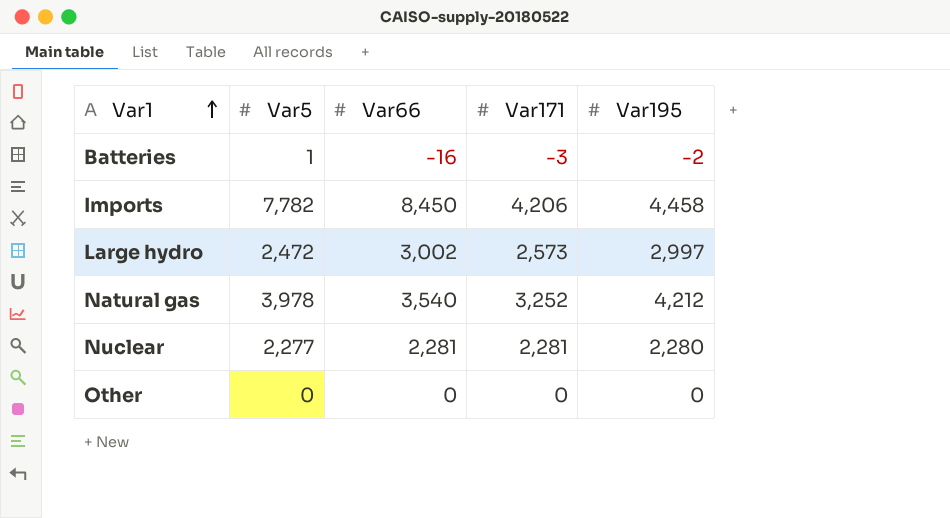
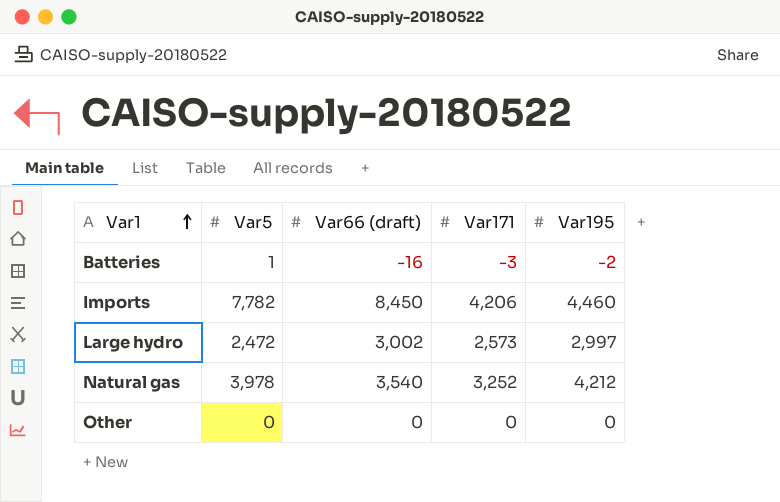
column name: Var66 -> Var66 (draft)
row Nuclear: 2,277 | 2,281 | 2,281 | 2,280 -> none
Imports | Var195: 4,458 -> 4,460

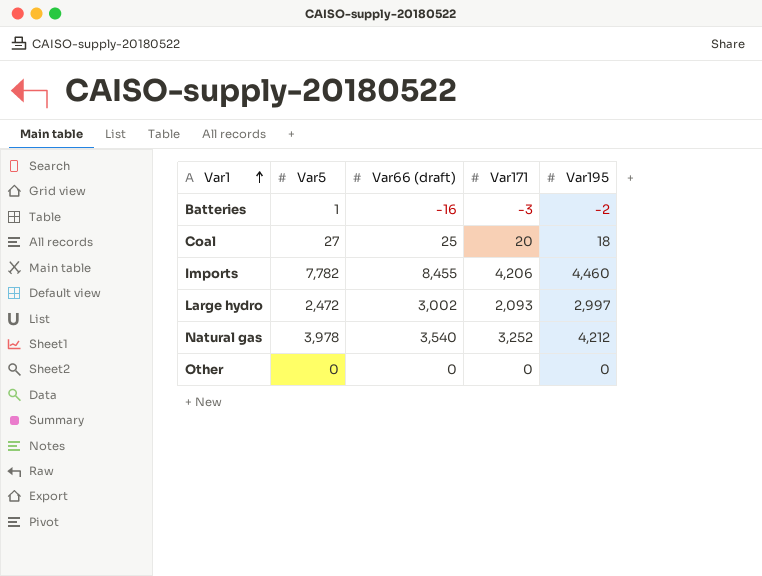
row Coal: none -> 27 | 25 | 20 | 18
Imports | Var66 (draft): 8,450 -> 8,455
Large hydro | Var171: 2,573 -> 2,093

